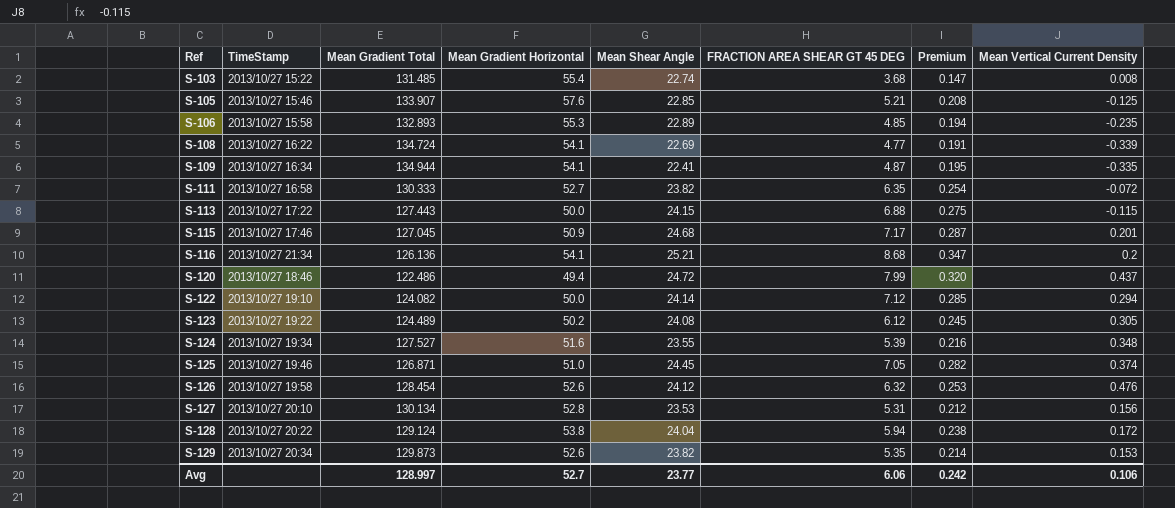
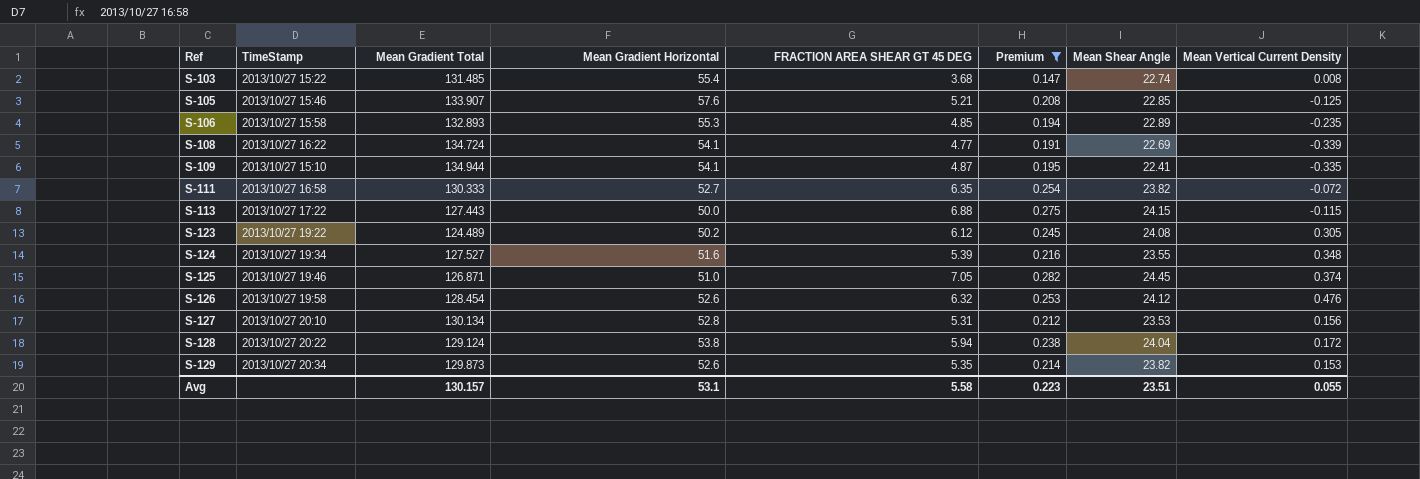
filter: none -> Premium <= 0.282
column Mean Shear Angle | position: 5 -> 7
S-109 | TimeStamp: 2013/10/27 16:34 -> 2013/10/27 15:10
Avg | Mean Gradient Total: 128.997 -> 130.157
Avg | Mean Gradient Horizontal: 52.7 -> 53.1
Avg | FRACTION AREA SHEAR GT 45 DEG: 6.06 -> 5.58
Avg | Premium: 0.242 -> 0.223
Avg | Mean Shear Angle: 23.77 -> 23.51
Avg | Mean Vertical Current Density: 0.106 -> 0.055

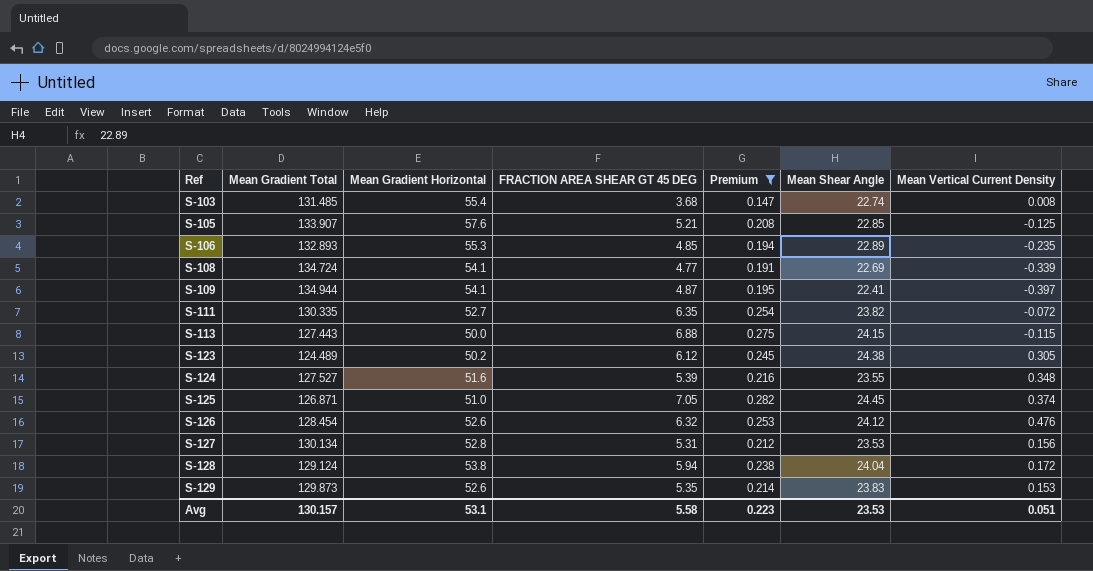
column TimeStamp | position: 2 -> none
S-109 | Mean Vertical Current Density: -0.335 -> -0.397
S-111 | Mean Gradient Total: 130.333 -> 130.335
S-123 | Mean Shear Angle: 24.08 -> 24.38
S-129 | Mean Shear Angle: 23.82 -> 23.83
Avg | Mean Shear Angle: 23.51 -> 23.53
Avg | Mean Vertical Current Density: 0.055 -> 0.051

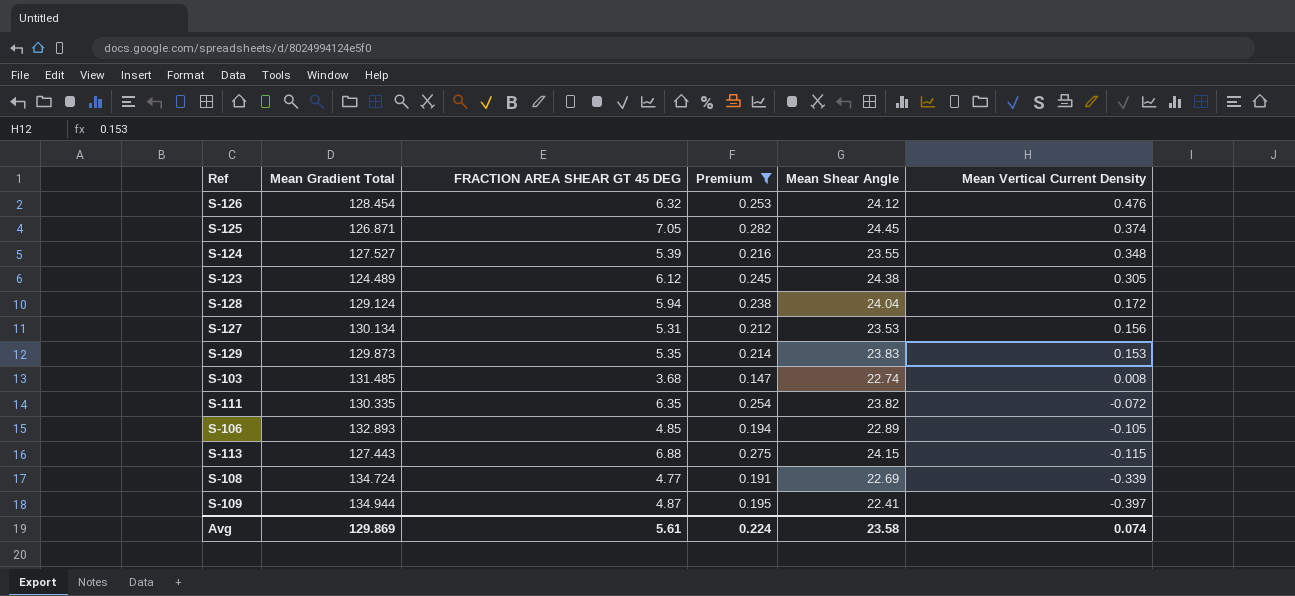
row order: Ref ascending -> Mean Vertical Current Density descending
column Mean Gradient Horizontal | position: 3 -> none
row S-105: 133.907 | 57.6 | 5.21 | 0.208 | 22.85 | -0.125 -> none
S-106 | Mean Vertical Current Density: -0.235 -> -0.105
Avg | Mean Gradient Total: 130.157 -> 129.869
Avg | FRACTION AREA SHEAR GT 45 DEG: 5.58 -> 5.61
Avg | Premium: 0.223 -> 0.224
Avg | Mean Shear Angle: 23.53 -> 23.58
Avg | Mean Vertical Current Density: 0.051 -> 0.074

